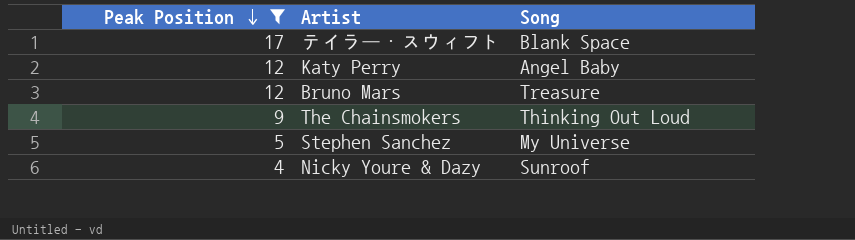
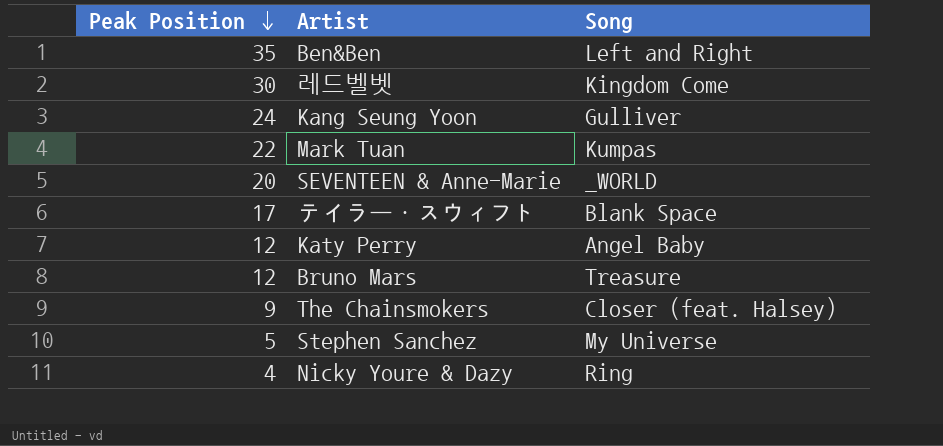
filter: Peak Position <= 17 -> none
The Chainsmokers | Song: Thinking Out Loud -> Closer (feat. Halsey)
Nicky Youre & Dazy | Song: Sunroof -> Ring

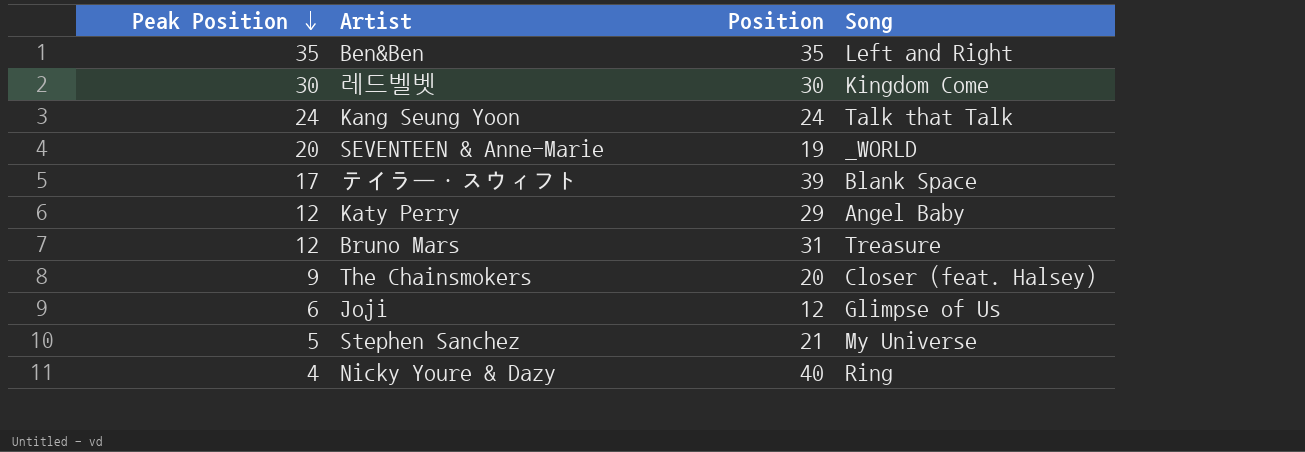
column Position | position: none -> 3
row Mark Tuan: 22 | Kumpas -> none
Kang Seung Yoon | Song: Gulliver -> Talk that Talk
row Joji: none -> 6 | 12 | Glimpse of Us

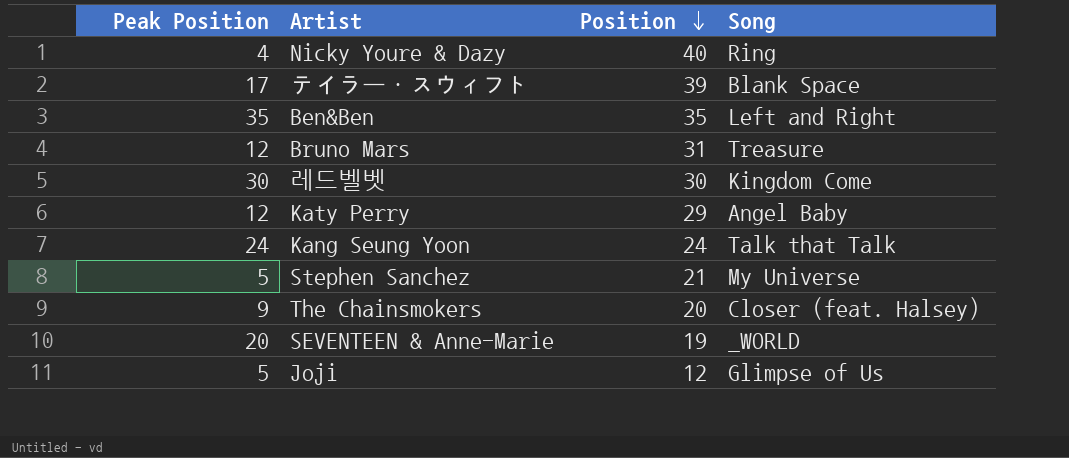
row order: Peak Position descending -> Position descending
Joji | Peak Position: 6 -> 5

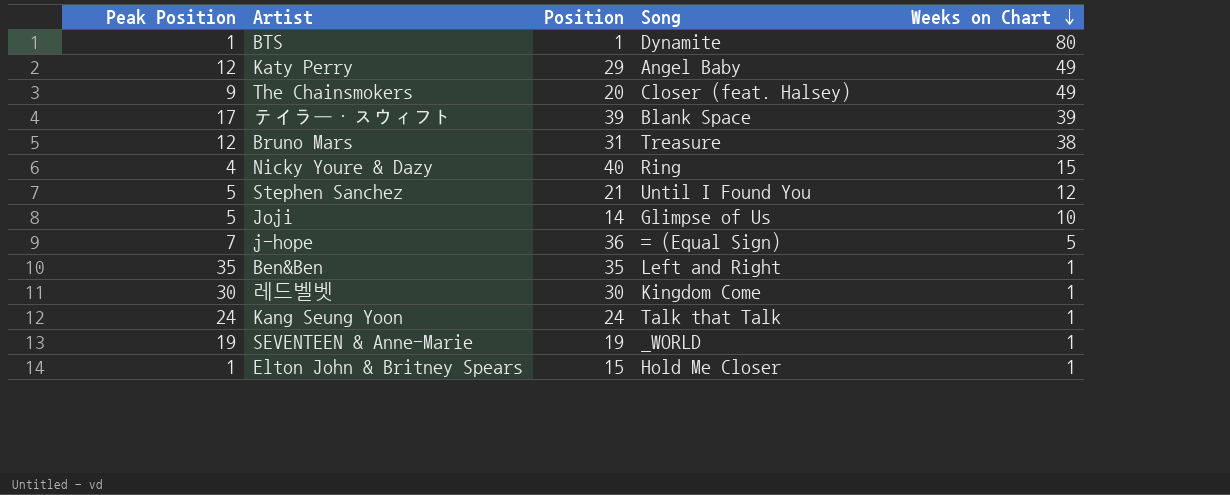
row order: Position descending -> Weeks on Chart descending
column Weeks on Chart | position: none -> 5
row BTS: none -> 1 | 1 | Dynamite | 80
Stephen Sanchez | Song: My Universe -> Until I Found You
Joji | Position: 12 -> 14
row j-hope: none -> 7 | 36 | = (Equal Sign) | 5
SEVENTEEN & Anne-Marie | Peak Position: 20 -> 19
row Elton John & Britney Spears: none -> 1 | 15 | Hold Me Closer | 1

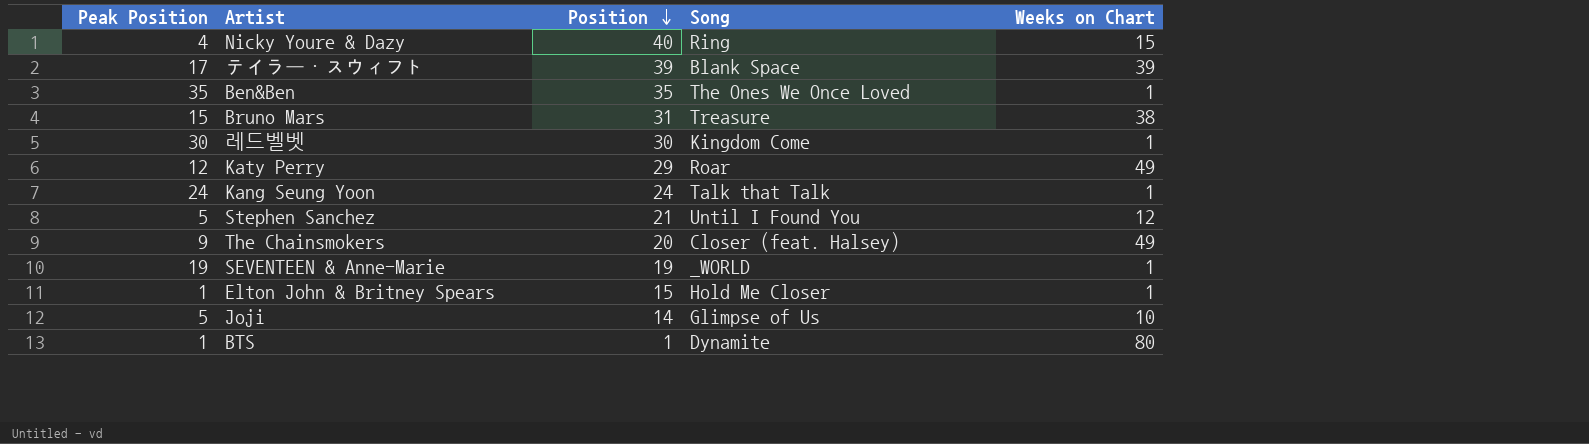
row order: Weeks on Chart descending -> Position descending
row j-hope: 7 | 36 | = (Equal Sign) | 5 -> none
Ben&Ben | Song: Left and Right -> The Ones We Once Loved
Bruno Mars | Peak Position: 12 -> 15
Katy Perry | Song: Angel Baby -> Roar

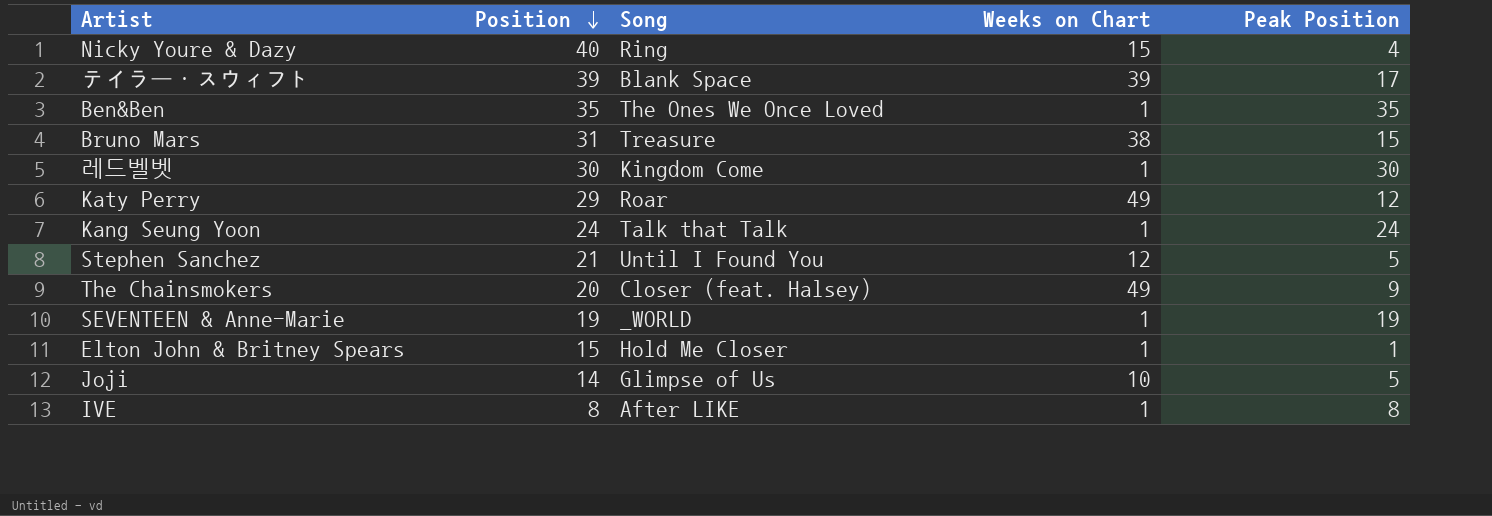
column Peak Position | position: 1 -> 5
row BTS: 1 | 1 | Dynamite | 80 -> none
row IVE: none -> 8 | After LIKE | 1 | 8

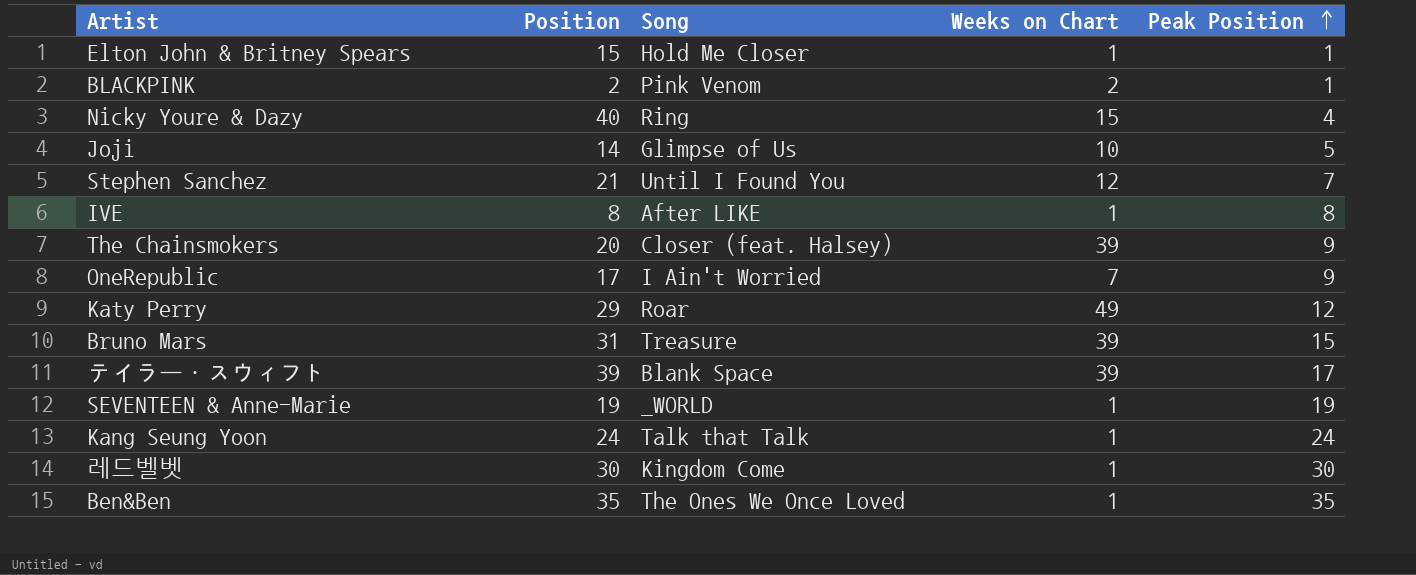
row order: Position descending -> Peak Position ascending
row BLACKPINK: none -> 2 | Pink Venom | 2 | 1
Stephen Sanchez | Peak Position: 5 -> 7
The Chainsmokers | Weeks on Chart: 49 -> 39
row OneRepublic: none -> 17 | I Ain't Worried | 7 | 9
Bruno Mars | Weeks on Chart: 38 -> 39

